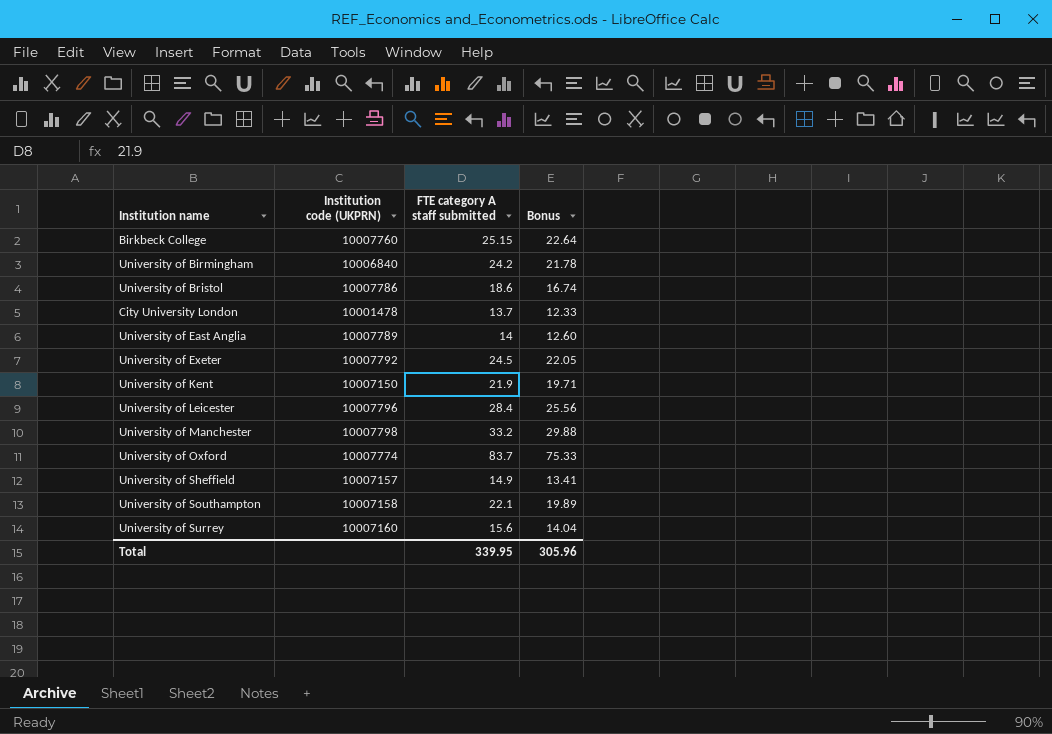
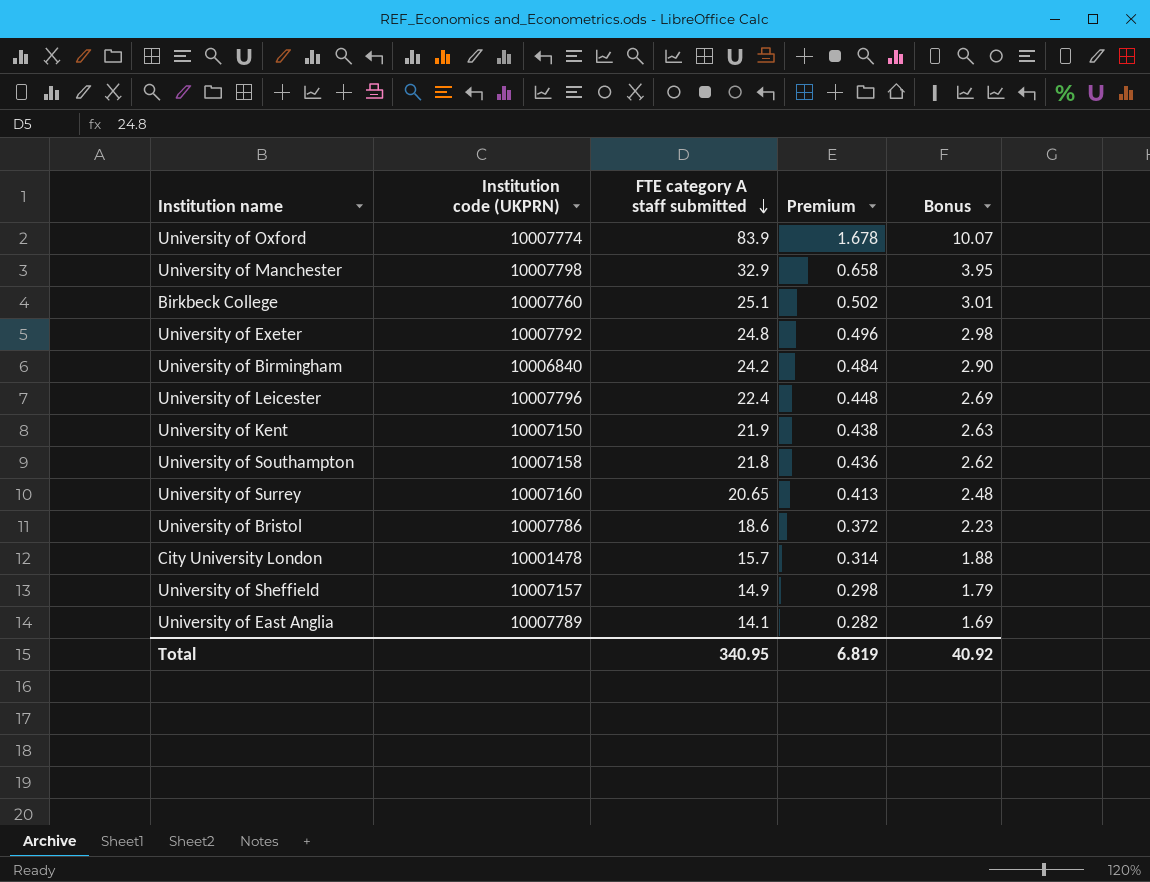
row order: none -> FTE category A staff submitted descending
column Premium | formula: none -> [FTE category A staff submitted] * 0.02
column Bonus | formula: [FTE category A staff submitted] * 0.9 -> [FTE category A staff submitted] * 0.12
University of Oxford | FTE category A staff submitted: 83.7 -> 83.9
University of Manchester | FTE category A staff submitted: 33.2 -> 32.9
Birkbeck College | FTE category A staff submitted: 25.15 -> 25.1
University of Exeter | FTE category A staff submitted: 24.5 -> 24.8
University of Leicester | FTE category A staff submitted: 28.4 -> 22.4
University of Southampton | FTE category A staff submitted: 22.1 -> 21.8
University of Surrey | FTE category A staff submitted: 15.6 -> 20.65
City University London | FTE category A staff submitted: 13.7 -> 15.7
University of East Anglia | FTE category A staff submitted: 14 -> 14.1
Total | FTE category A staff submitted: 339.95 -> 340.95
Total | Bonus: 305.96 -> 40.92

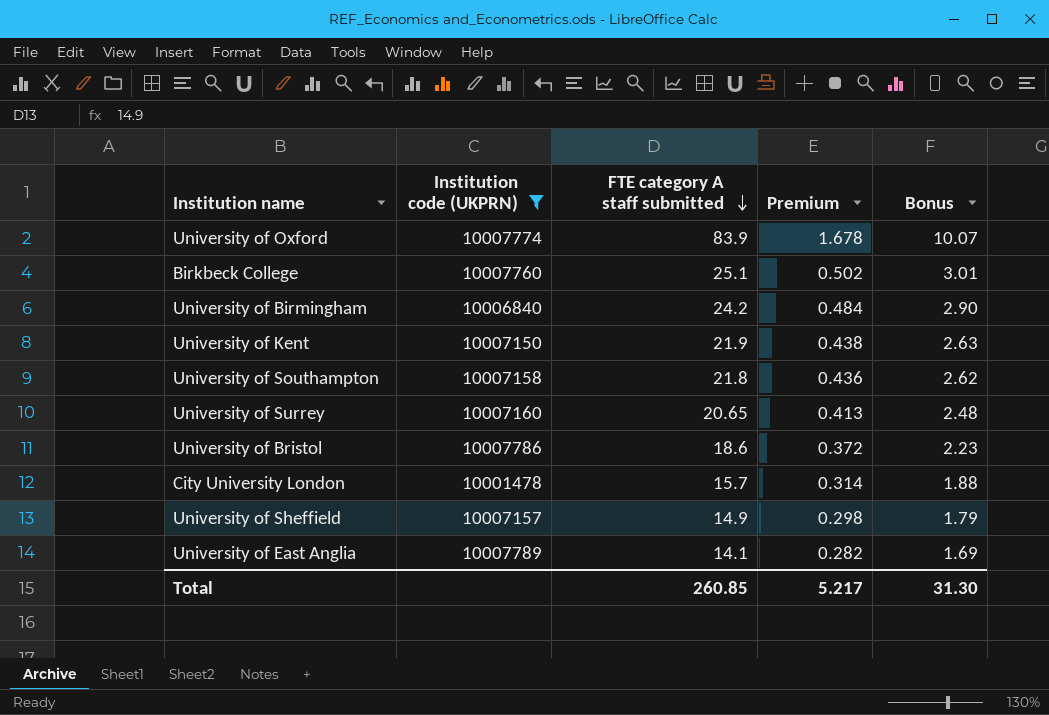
filter: none -> Institution code (UKPRN) <= 10007789
Total | FTE category A staff submitted: 340.95 -> 260.85
Total | Premium: 6.819 -> 5.217
Total | Bonus: 40.92 -> 31.30

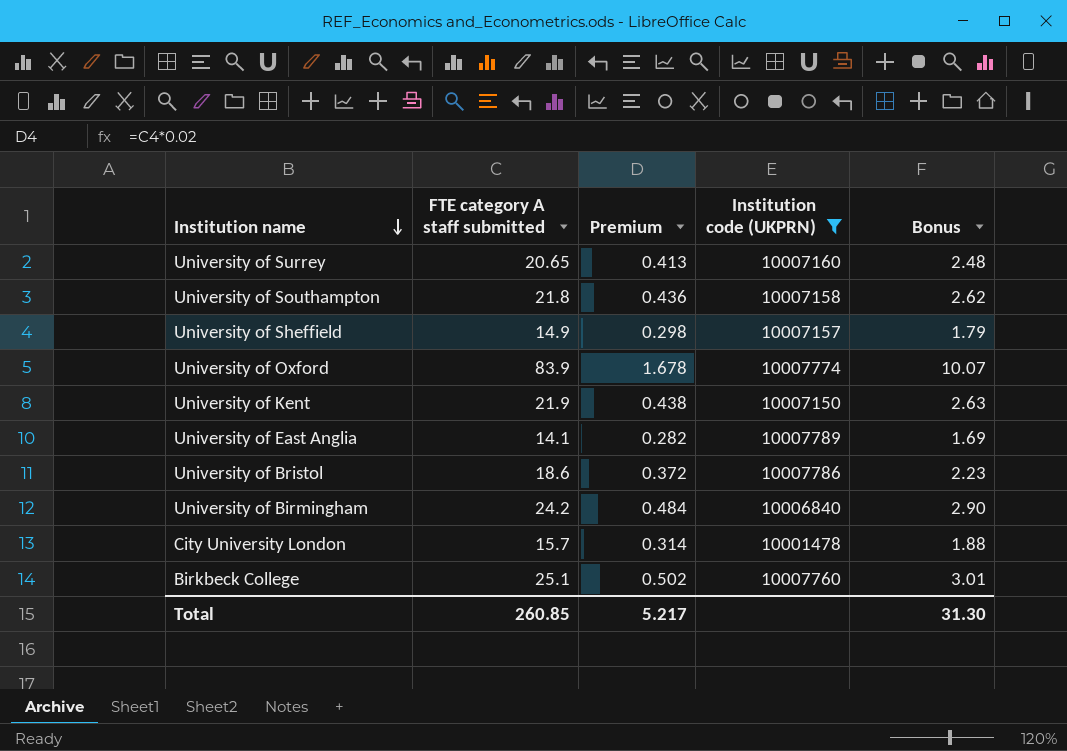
row order: FTE category A staff submitted descending -> Institution name descending
column Institution code (UKPRN) | position: 2 -> 4

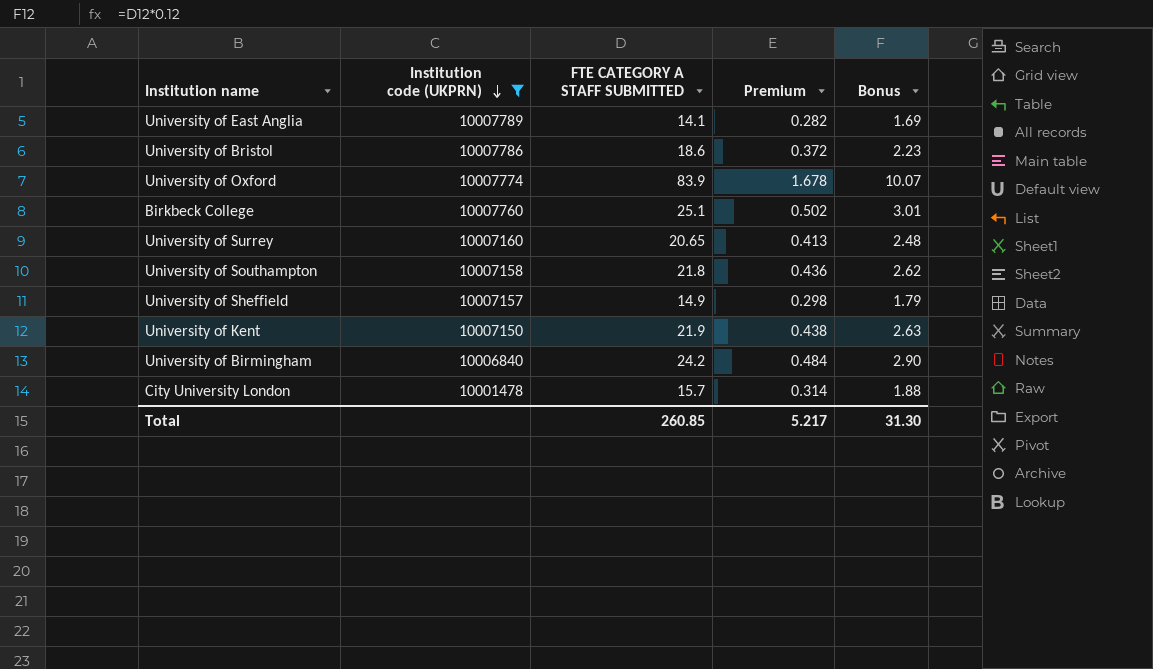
row order: Institution name descending -> Institution code (UKPRN) descending
column Institution code (UKPRN) | position: 4 -> 2
column name: FTE category A staff submitted -> FTE CATEGORY A STAFF SUBMITTED

